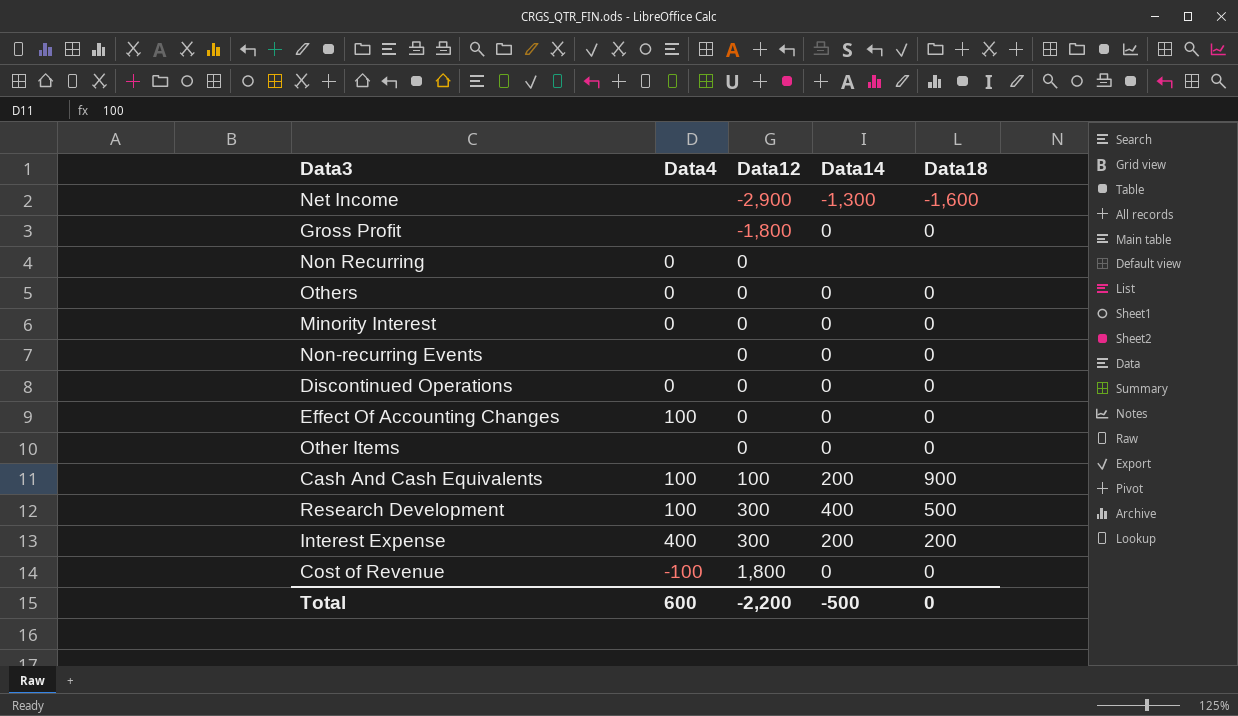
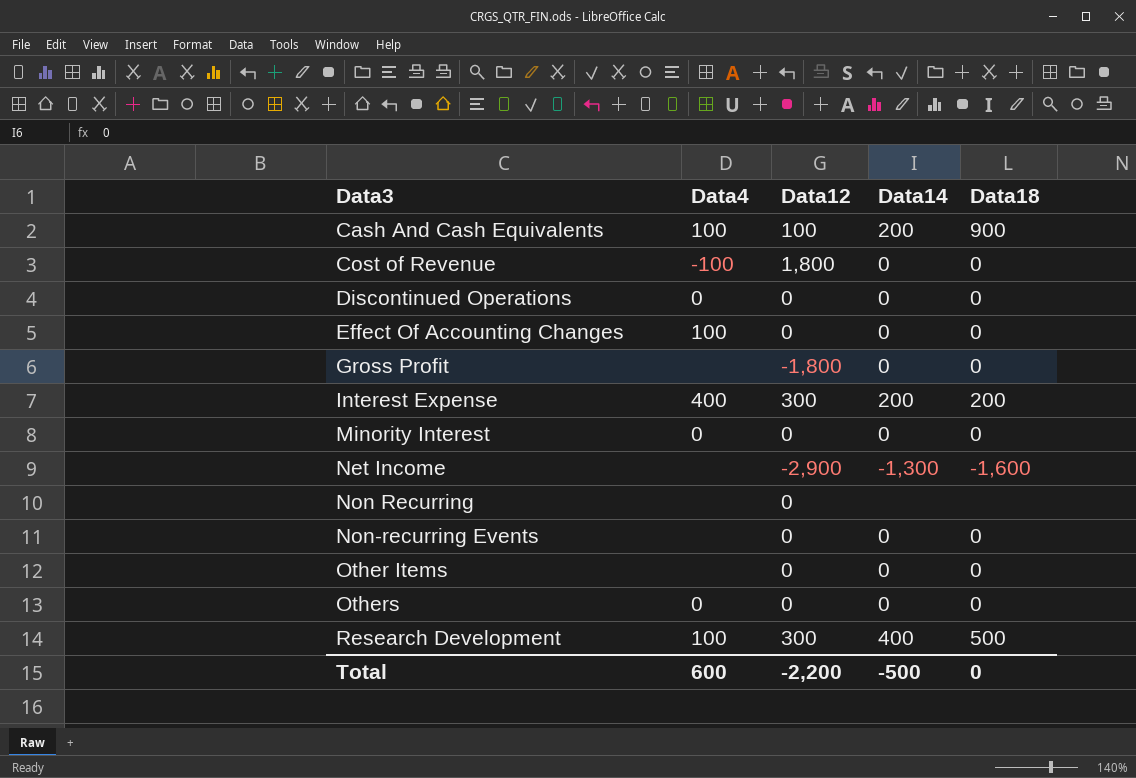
row order: Data12 ascending -> Data3 ascending
Non Recurring | Data4: 0 -> none

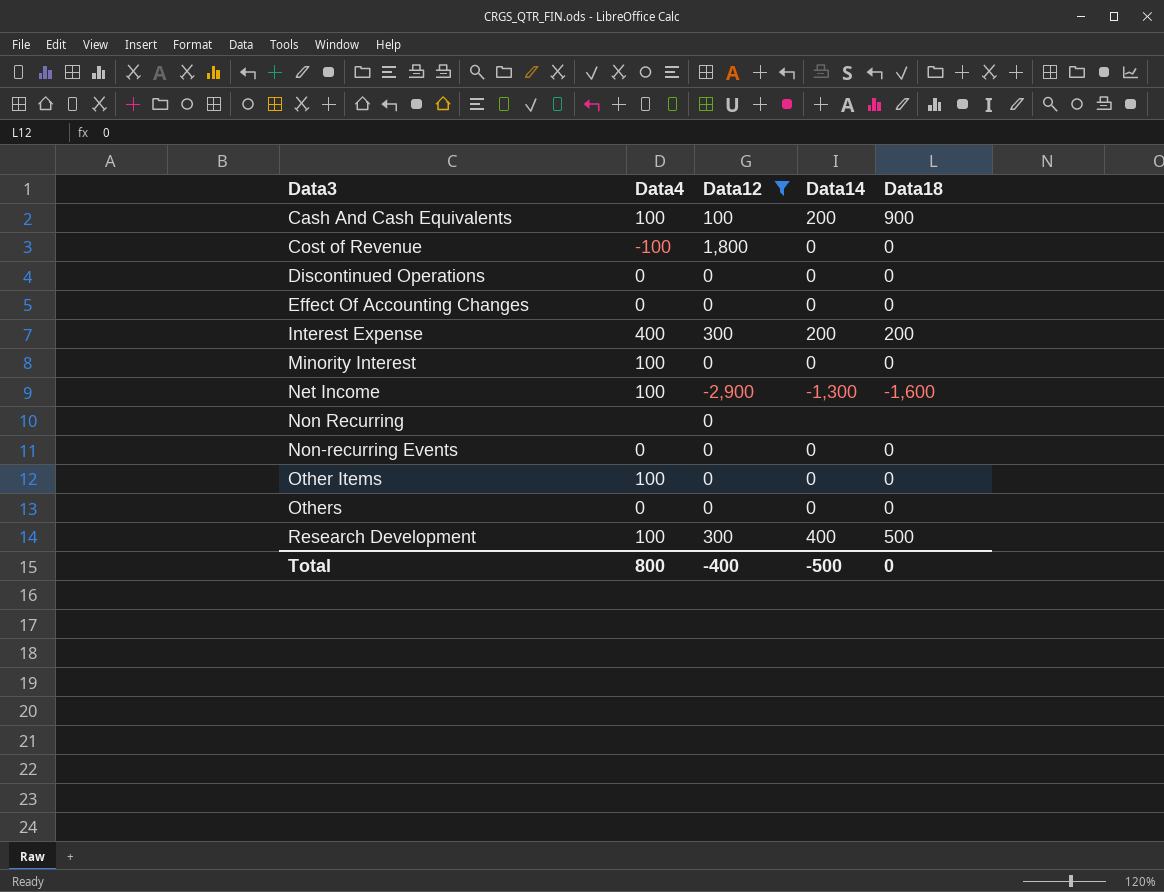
filter: none -> Data12 != -1,800
Effect Of Accounting Changes | Data4: 100 -> 0
Minority Interest | Data4: 0 -> 100
Net Income | Data4: none -> 100
Non-recurring Events | Data4: none -> 0
Other Items | Data4: none -> 100
Total | Data4: 600 -> 800
Total | Data12: -2,200 -> -400

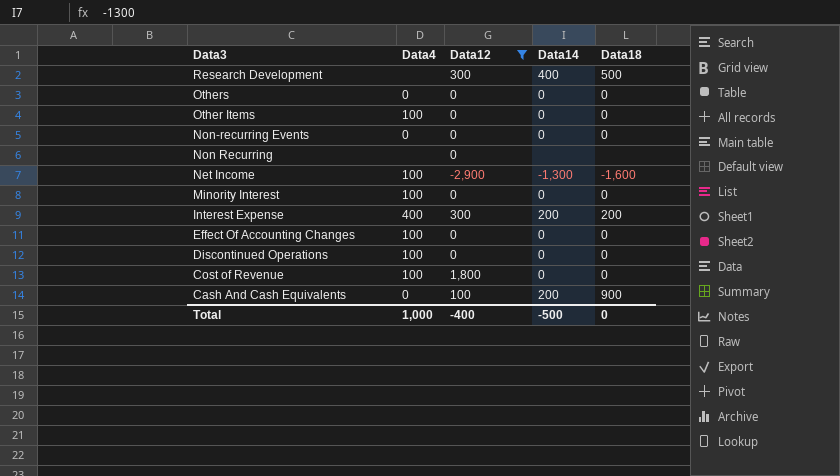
row order: Data3 ascending -> Data3 descending
Research Development | Data4: 100 -> none
Effect Of Accounting Changes | Data4: 0 -> 100
Discontinued Operations | Data4: 0 -> 100
Cost of Revenue | Data4: -100 -> 100
Cash And Cash Equivalents | Data4: 100 -> 0
Total | Data4: 800 -> 1,000

